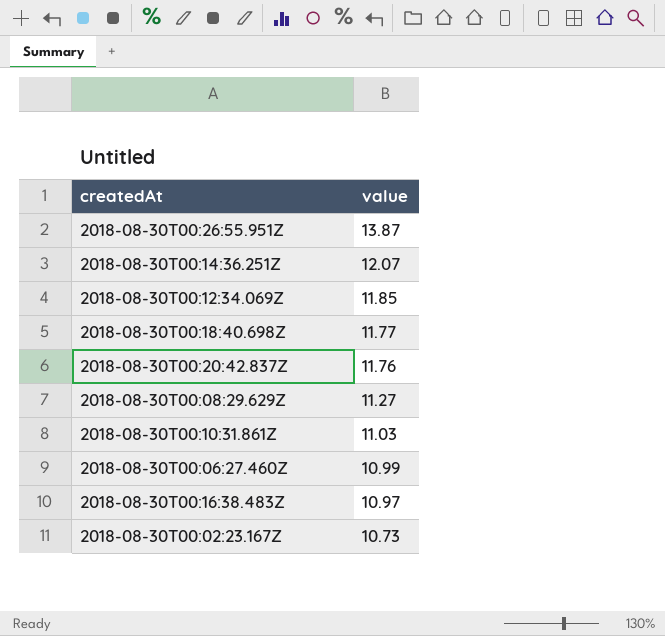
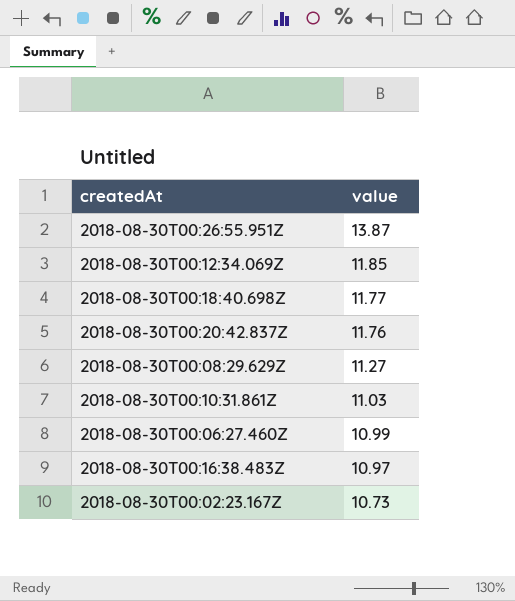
row 2018-08-30T00:14:36.251Z: 12.07 -> none

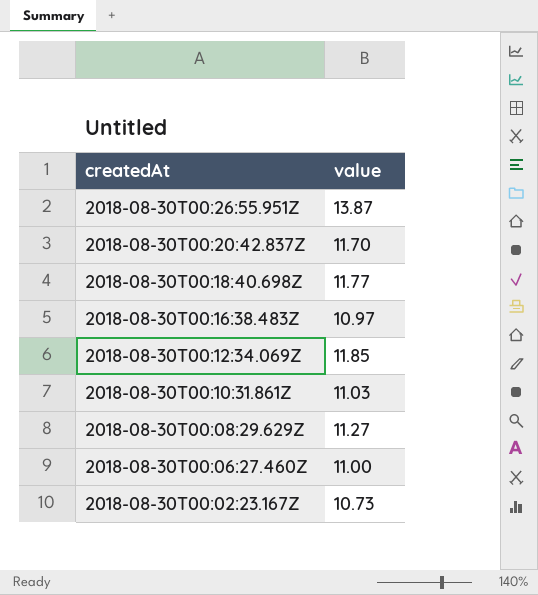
row order: value descending -> createdAt descending
2018-08-30T00:20:42.837Z | value: 11.76 -> 11.70
2018-08-30T00:06:27.460Z | value: 10.99 -> 11.00

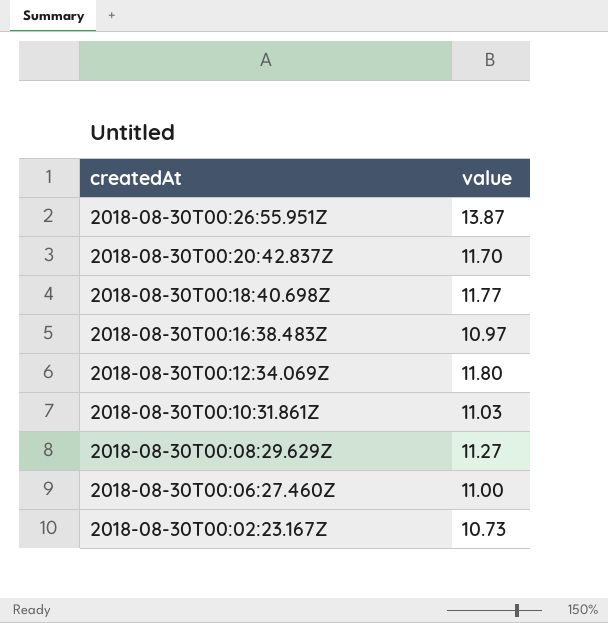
2018-08-30T00:12:34.069Z | value: 11.85 -> 11.80

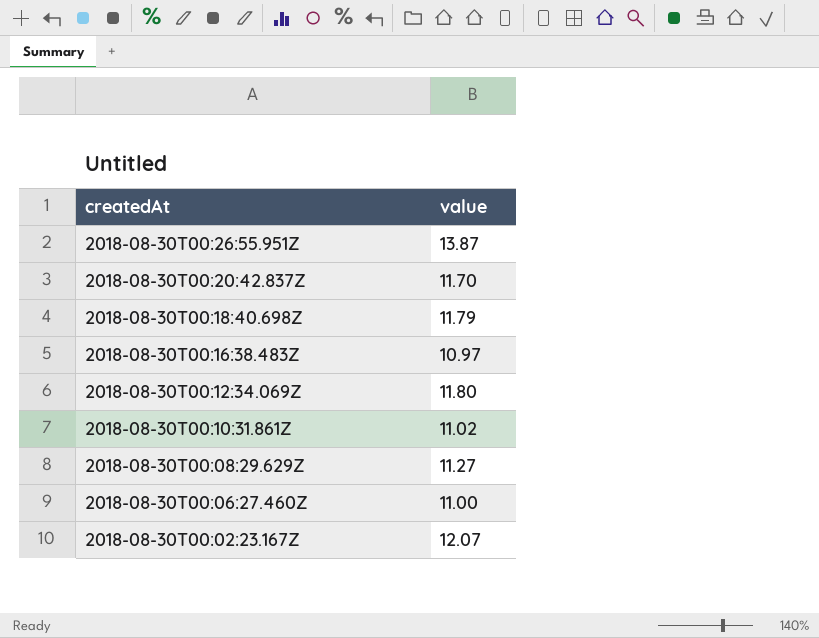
2018-08-30T00:18:40.698Z | value: 11.77 -> 11.79
2018-08-30T00:10:31.861Z | value: 11.03 -> 11.02
2018-08-30T00:02:23.167Z | value: 10.73 -> 12.07

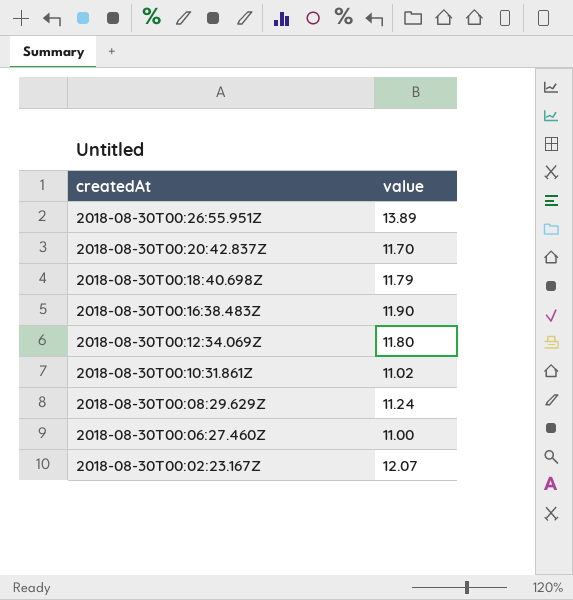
2018-08-30T00:26:55.951Z | value: 13.87 -> 13.89
2018-08-30T00:16:38.483Z | value: 10.97 -> 11.90
2018-08-30T00:08:29.629Z | value: 11.27 -> 11.24

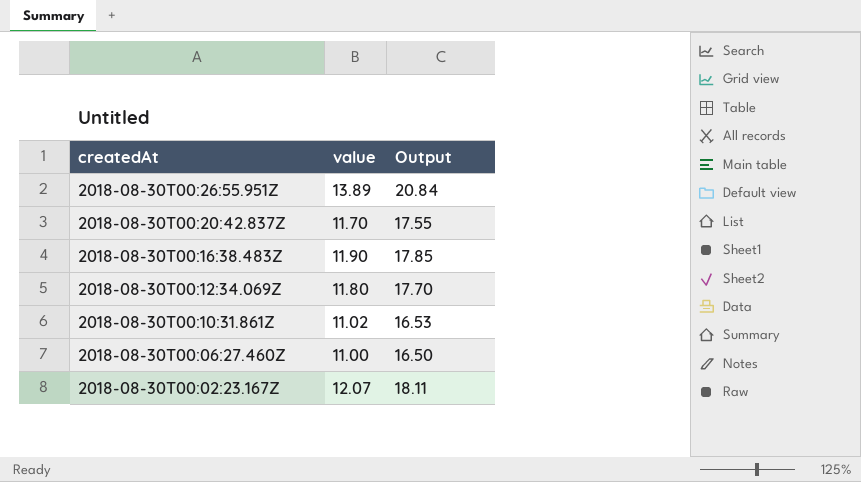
column Output | formula: none -> [value] * 1.5
row 2018-08-30T00:18:40.698Z: 11.79 -> none
row 2018-08-30T00:08:29.629Z: 11.24 -> none

